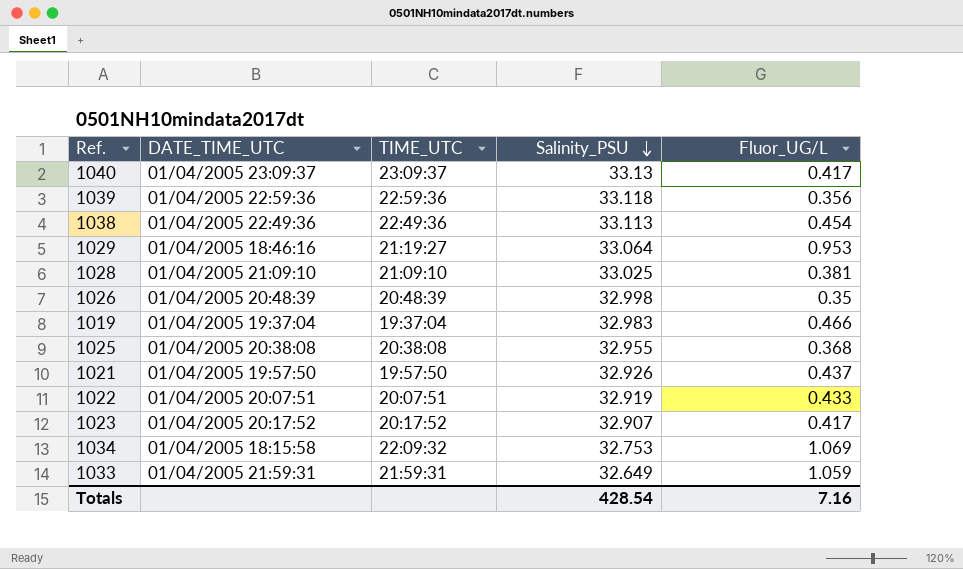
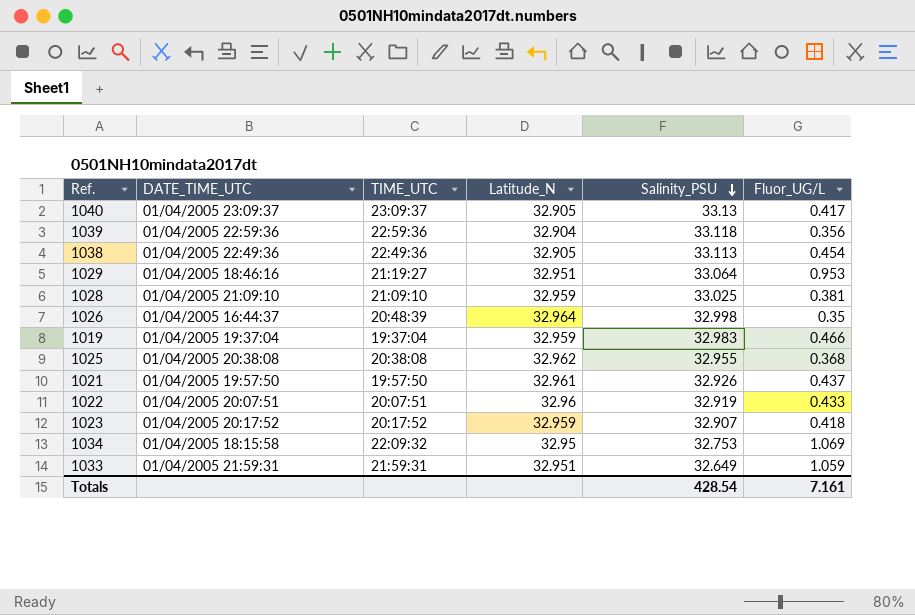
column Latitude_N | position: none -> 4
1026 | DATE_TIME_UTC: 01/04/2005 20:48:39 -> 01/04/2005 16:44:37
1023 | Fluor_UG/L: 0.417 -> 0.418
Totals | Fluor_UG/L: 7.16 -> 7.161

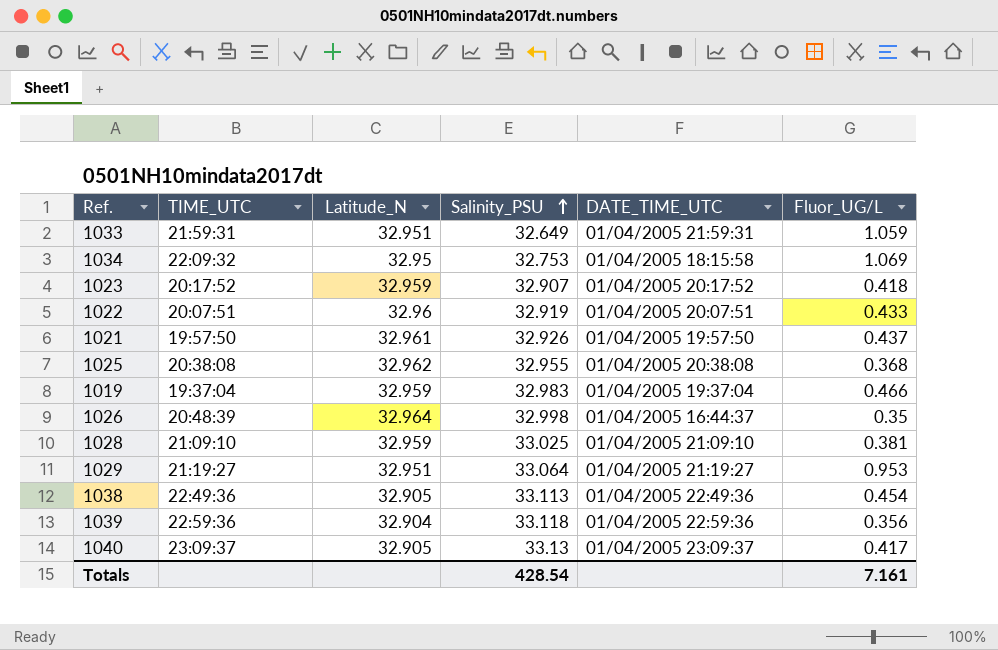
row order: Salinity_PSU descending -> Salinity_PSU ascending
column DATE_TIME_UTC | position: 2 -> 5
1029 | DATE_TIME_UTC: 01/04/2005 18:46:16 -> 01/04/2005 21:19:27

